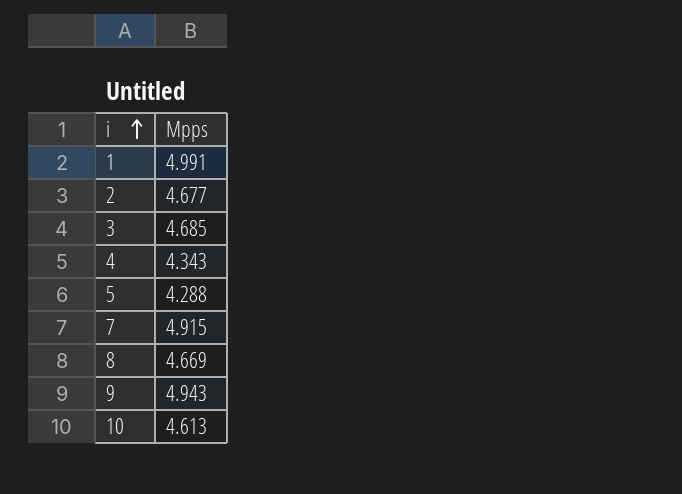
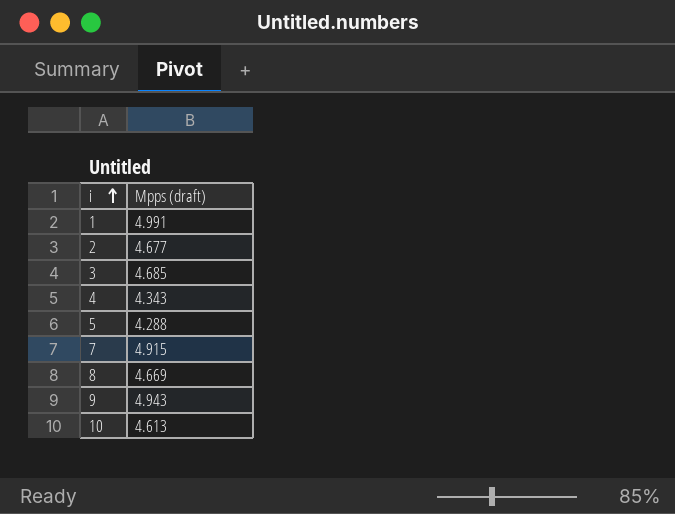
column name: Mpps -> Mpps (draft)

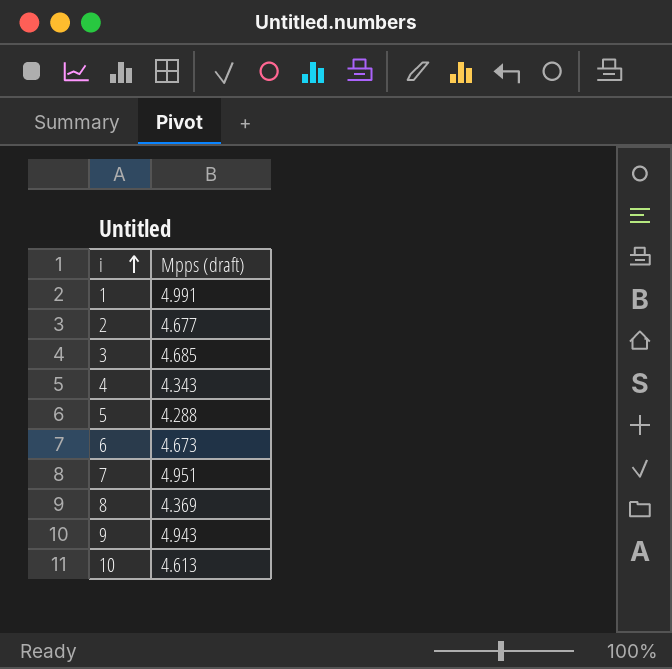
row 6: none -> 4.673
7 | Mpps (draft): 4.915 -> 4.951
8 | Mpps (draft): 4.669 -> 4.369

